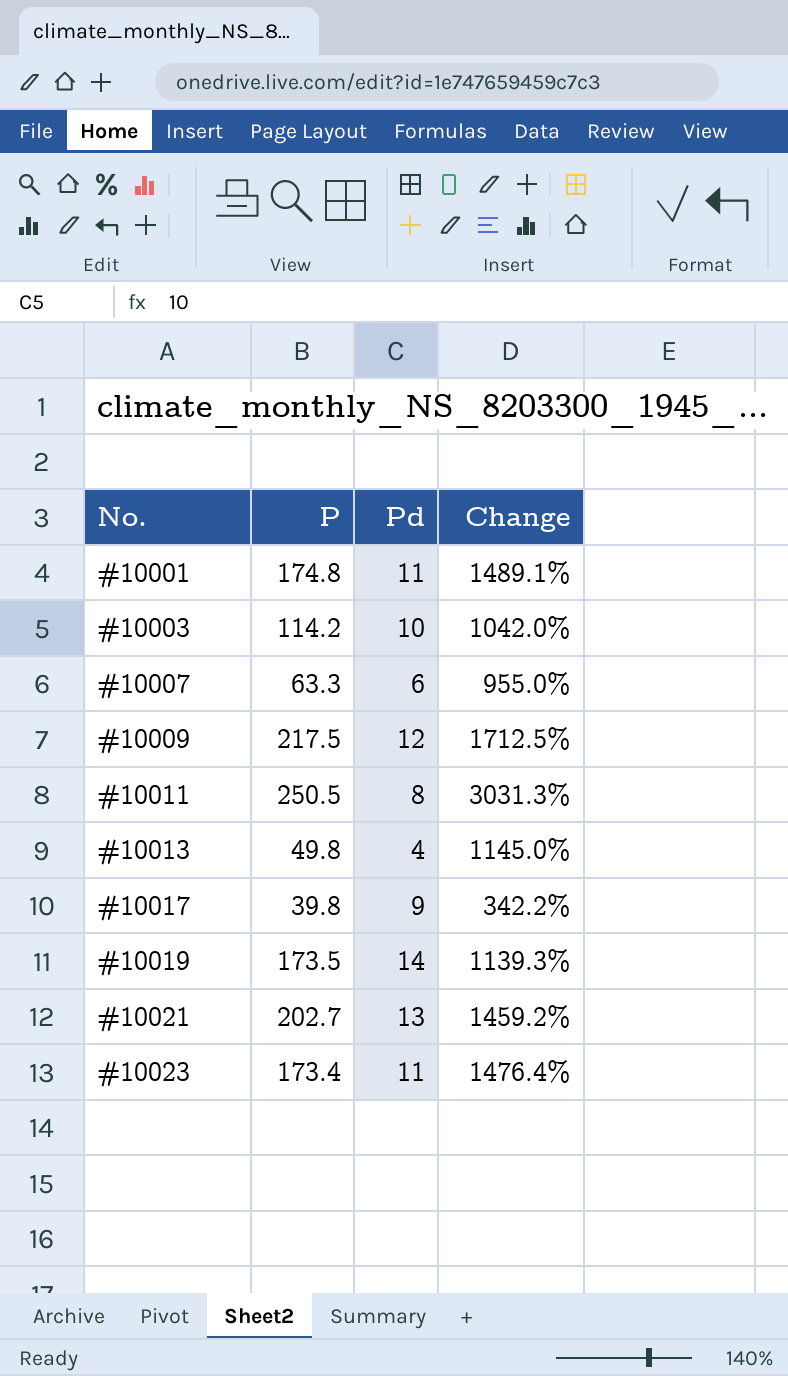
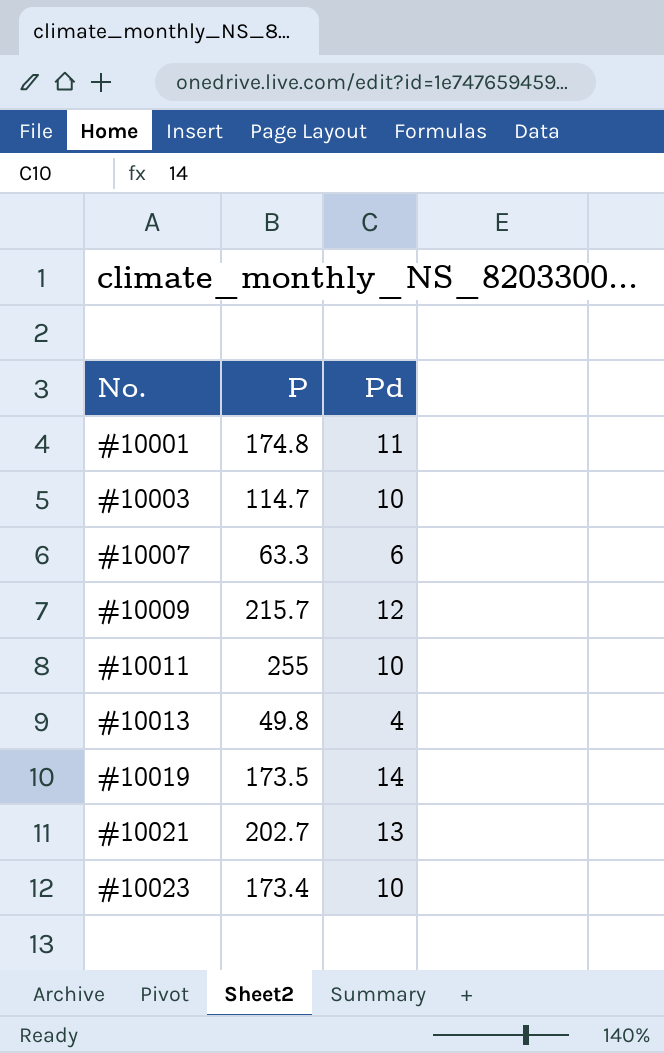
column Change | formula: ([P] - [Pd]) / [Pd] -> none
row #10017: 39.8 | 9 | 342.2% -> none
#10003 | P: 114.2 -> 114.7
#10009 | P: 217.5 -> 215.7
#10011 | P: 250.5 -> 255
#10011 | Pd: 8 -> 10
#10023 | Pd: 11 -> 10

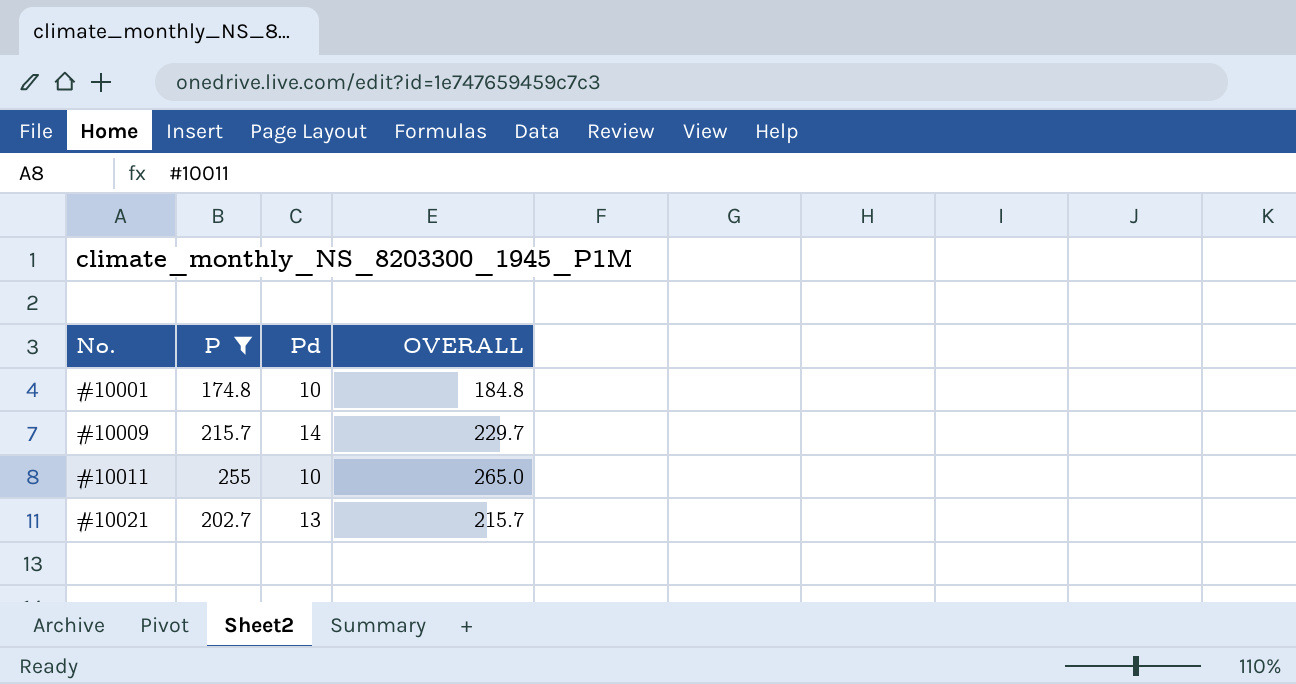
filter: none -> P >= 174.8
column OVERALL | formula: none -> [P] + [Pd]
#10001 | Pd: 11 -> 10
#10009 | Pd: 12 -> 14

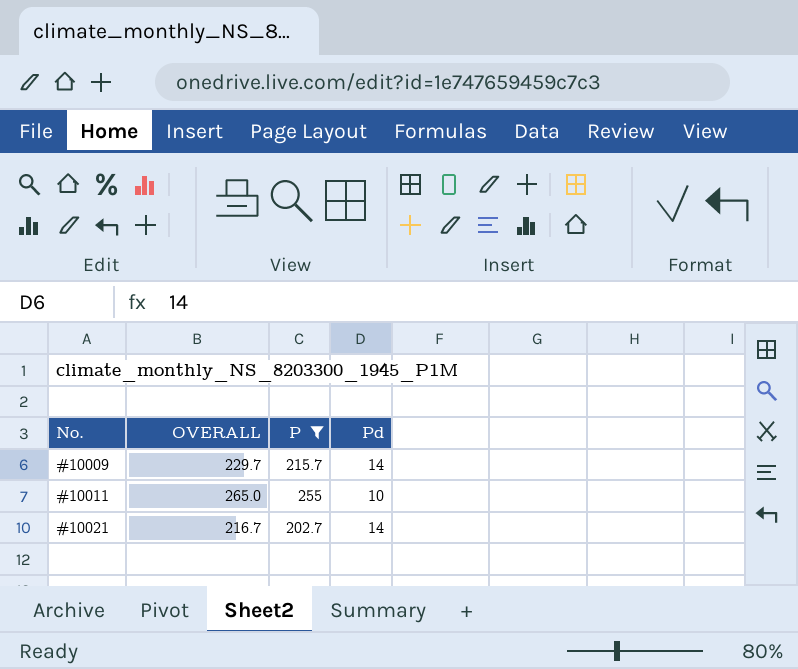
column OVERALL | position: 4 -> 2
row #10001: 174.8 | 10 | 184.8 -> none
#10021 | OVERALL: 215.7 -> 216.7
#10021 | Pd: 13 -> 14

